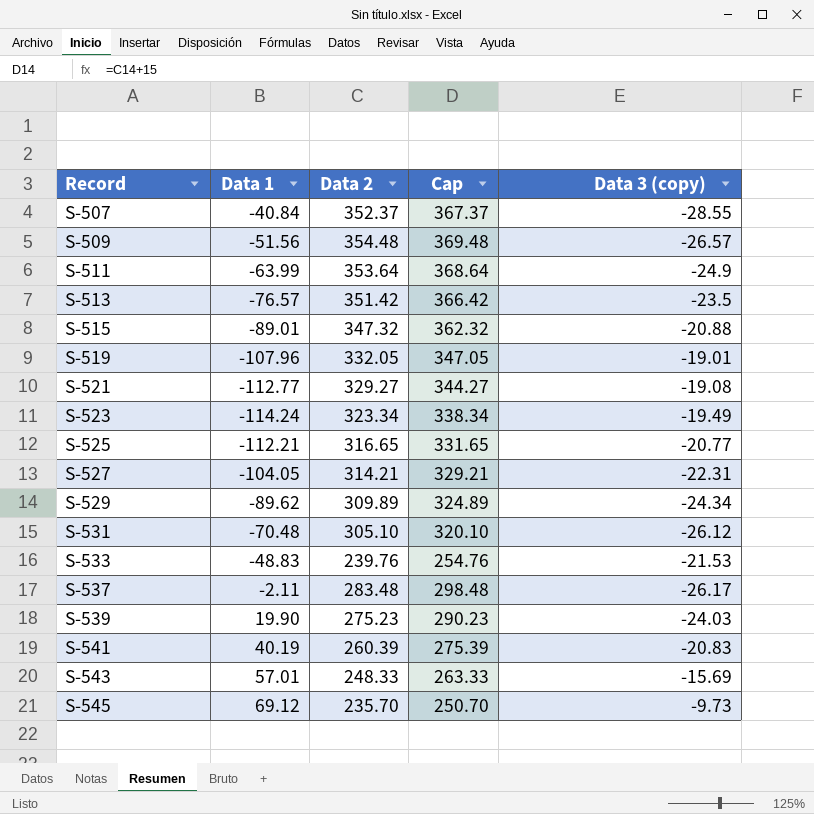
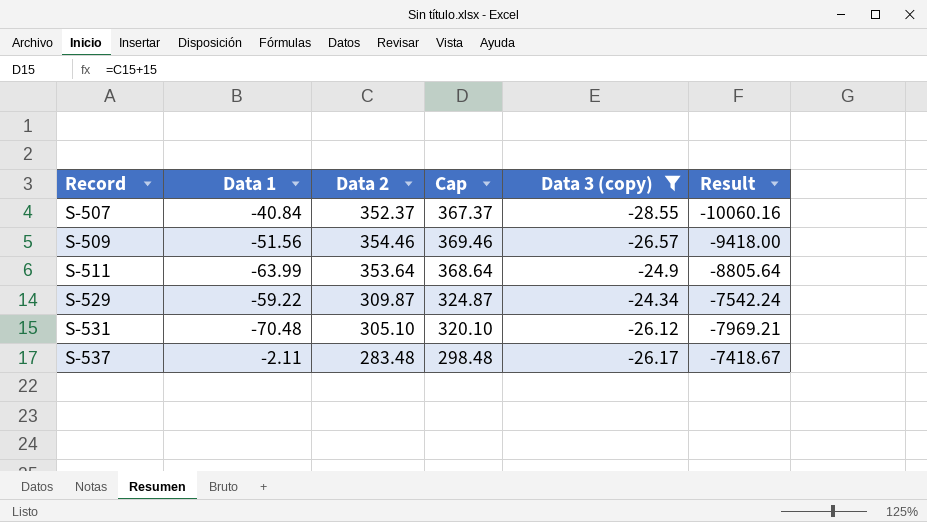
filter: none -> Data 3 (copy) <= -24.34
column Result | formula: none -> [Data 2] * [Data 3 (copy)]
S-509 | Data 2: 354.48 -> 354.46
S-509 | Cap: 369.48 -> 369.46
S-529 | Data 1: -89.62 -> -59.22
S-529 | Data 2: 309.89 -> 309.87
S-529 | Cap: 324.89 -> 324.87

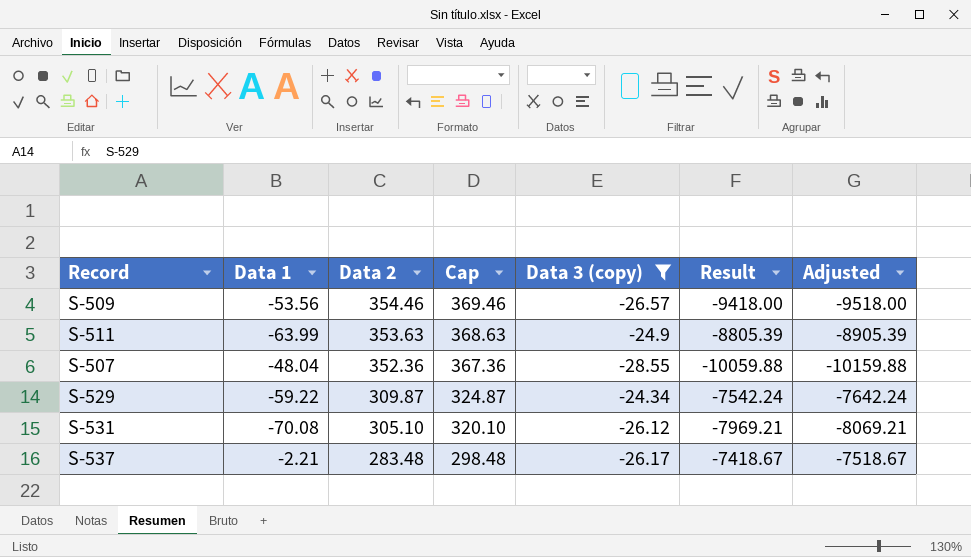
row order: Record ascending -> Data 2 descending
column Adjusted | formula: none -> [Result] - 100
S-509 | Data 1: -51.56 -> -53.56
S-511 | Data 2: 353.64 -> 353.63
S-511 | Cap: 368.64 -> 368.63
S-511 | Result: -8805.64 -> -8805.39
S-507 | Data 1: -40.84 -> -48.04
S-507 | Data 2: 352.37 -> 352.36
S-507 | Cap: 367.37 -> 367.36
S-507 | Result: -10060.16 -> -10059.88
S-531 | Data 1: -70.48 -> -70.08
S-537 | Data 1: -2.11 -> -2.21

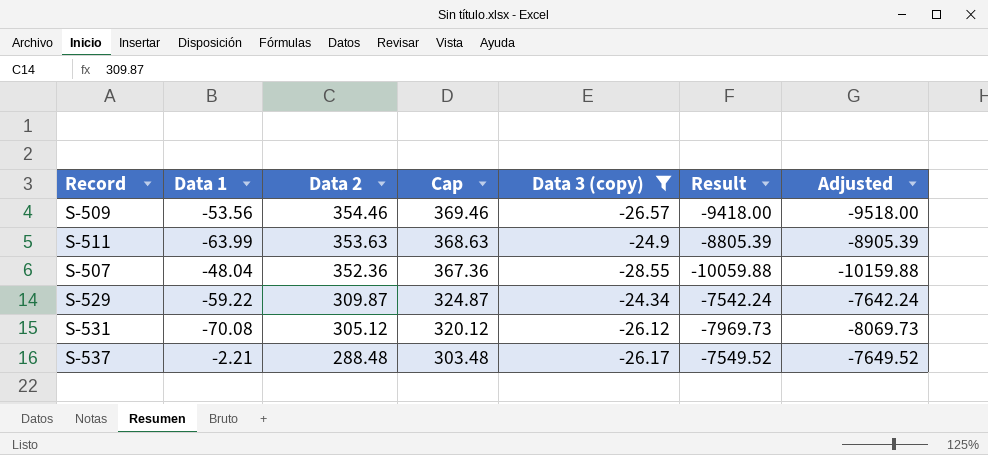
S-531 | Data 2: 305.10 -> 305.12
S-531 | Cap: 320.10 -> 320.12
S-531 | Result: -7969.21 -> -7969.73
S-531 | Adjusted: -8069.21 -> -8069.73
S-537 | Data 2: 283.48 -> 288.48
S-537 | Cap: 298.48 -> 303.48
S-537 | Result: -7418.67 -> -7549.52
S-537 | Adjusted: -7518.67 -> -7649.52

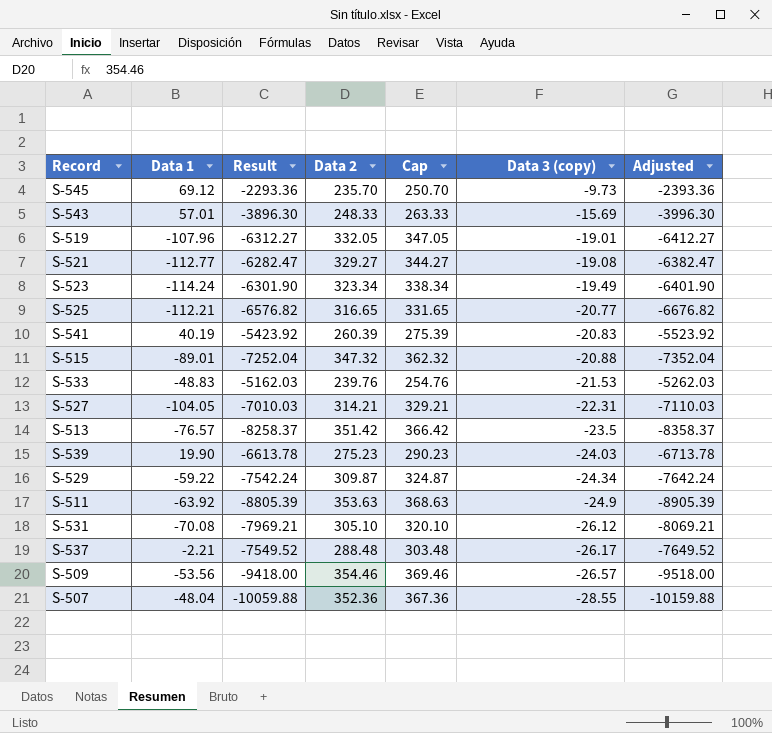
filter: Data 3 (copy) <= -24.34 -> none
row order: Data 2 descending -> Data 3 (copy) descending
column Result | position: 6 -> 3
S-511 | Data 1: -63.99 -> -63.92
S-531 | Result: -7969.73 -> -7969.21
S-531 | Data 2: 305.12 -> 305.10
S-531 | Cap: 320.12 -> 320.10
S-531 | Adjusted: -8069.73 -> -8069.21

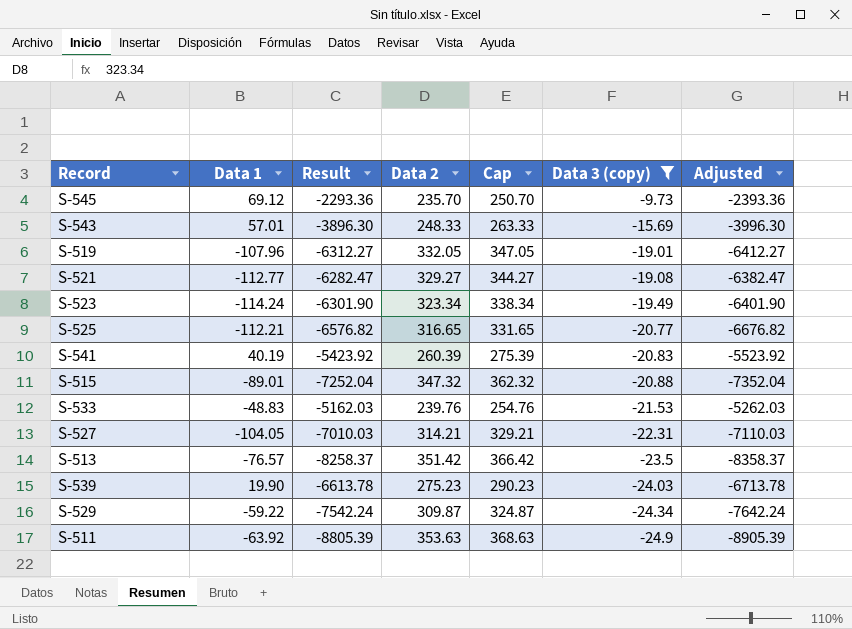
filter: none -> Data 3 (copy) >= -24.9

